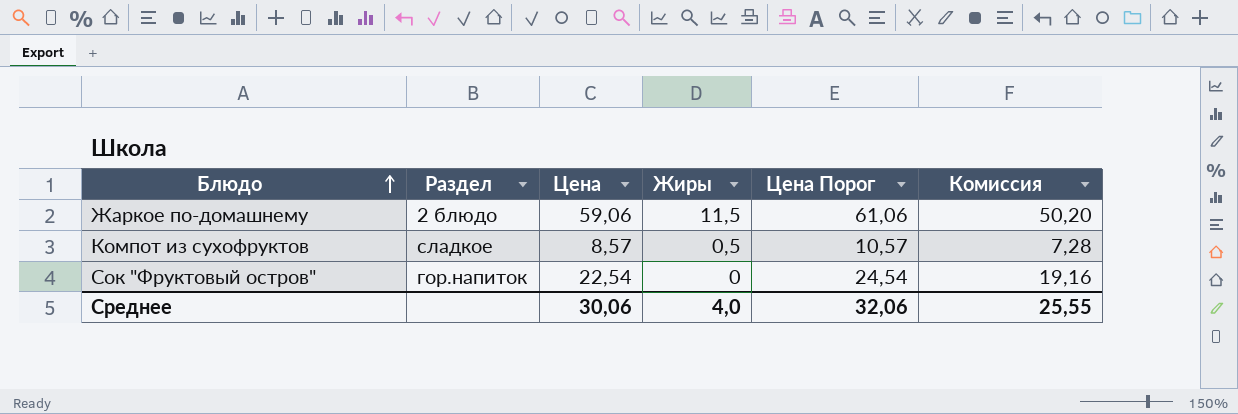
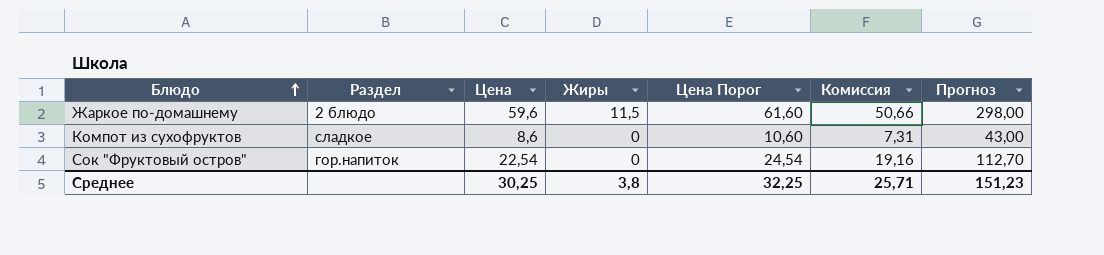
column Прогноз | formula: none -> [Цена] * 5
Жаркое по-домашнему | Цена: 59,06 -> 59,6
Жаркое по-домашнему | Цена Порог: 61,06 -> 61,60
Жаркое по-домашнему | Комиссия: 50,20 -> 50,66
Компот из сухофруктов | Цена: 8,57 -> 8,6
Компот из сухофруктов | Жиры: 0,5 -> 0
Компот из сухофруктов | Цена Порог: 10,57 -> 10,60
Компот из сухофруктов | Комиссия: 7,28 -> 7,31
Среднее | Цена: 30,06 -> 30,25
Среднее | Жиры: 4,0 -> 3,8
Среднее | Цена Порог: 32,06 -> 32,25
Среднее | Комиссия: 25,55 -> 25,71

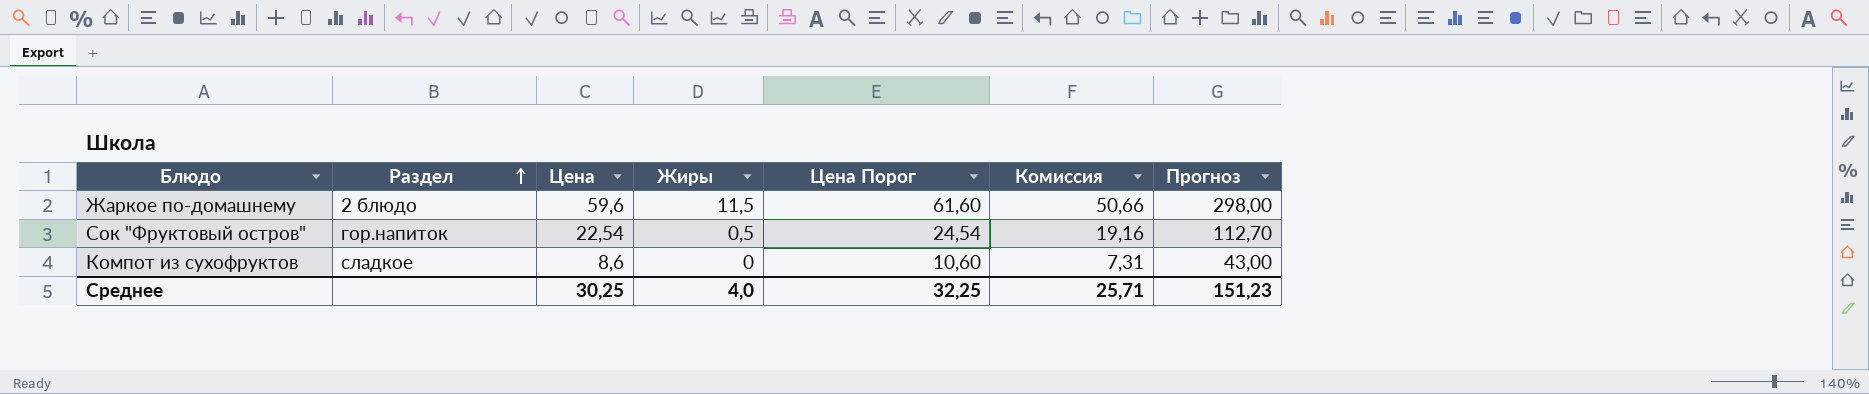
row order: Блюдо ascending -> Раздел ascending
Сок "Фруктовый остров" | Жиры: 0 -> 0,5
Среднее | Жиры: 3,8 -> 4,0

